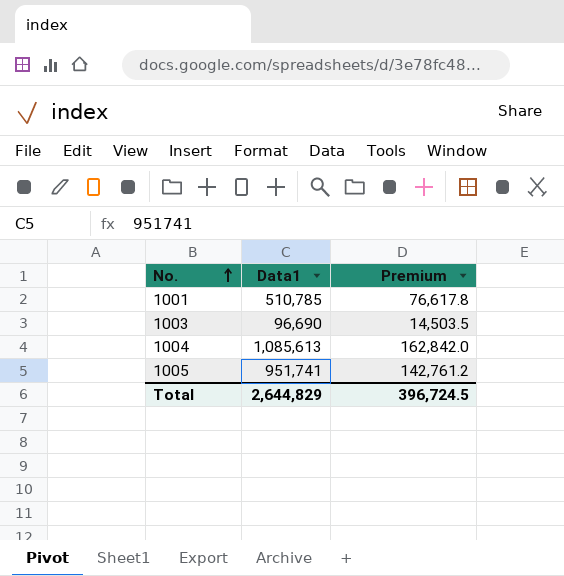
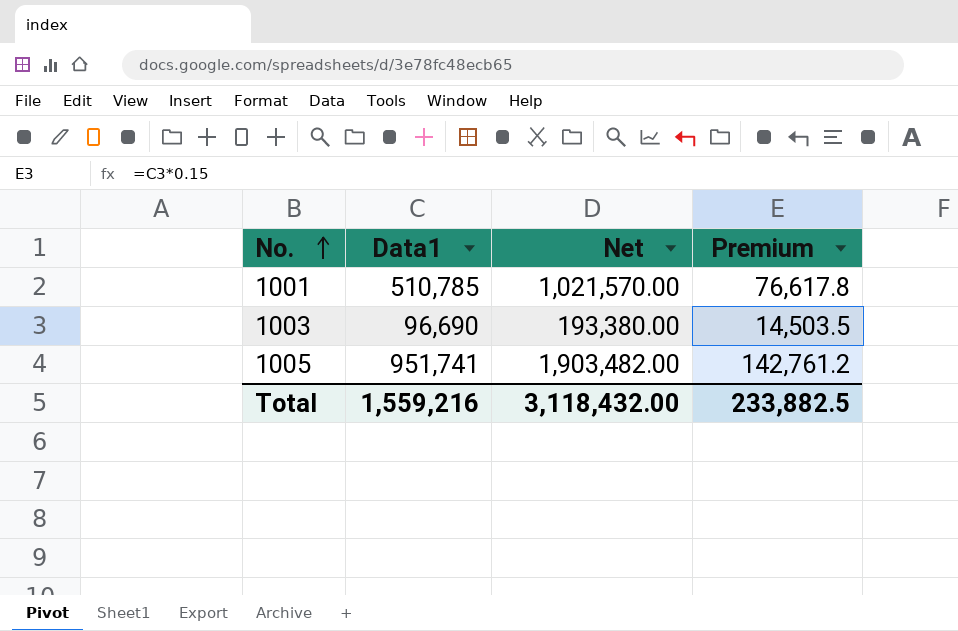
column Net | formula: none -> [Data1] * 2
row 1004: 1,085,613 | 162,842.0 -> none
Total | Data1: 2,644,829 -> 1,559,216
Total | Premium: 396,724.5 -> 233,882.5

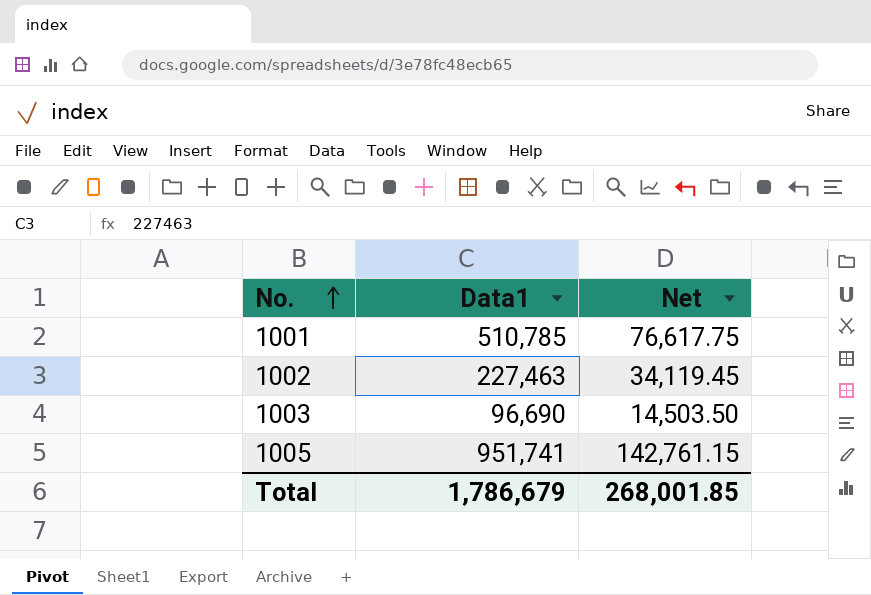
column Premium | formula: [Data1] * 0.15 -> none
column Net | formula: [Data1] * 2 -> [Data1] * 0.15
row 1002: none -> 227,463 | 34,119.45
Total | Data1: 1,559,216 -> 1,786,679
Total | Net: 3,118,432.00 -> 268,001.85

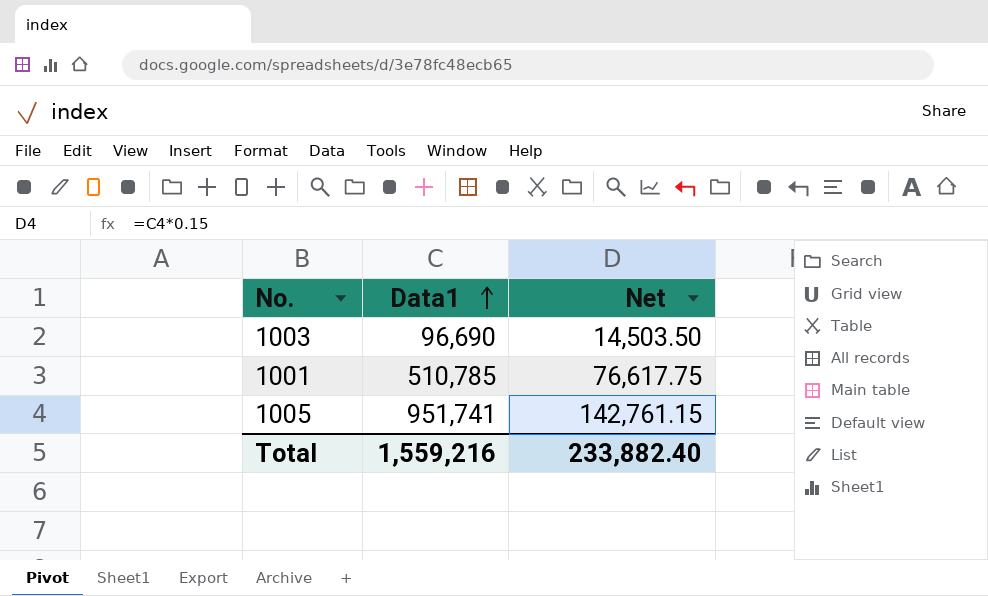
row order: No. ascending -> Data1 ascending
row 1002: 227,463 | 34,119.45 -> none
Total | Data1: 1,786,679 -> 1,559,216
Total | Net: 268,001.85 -> 233,882.40

